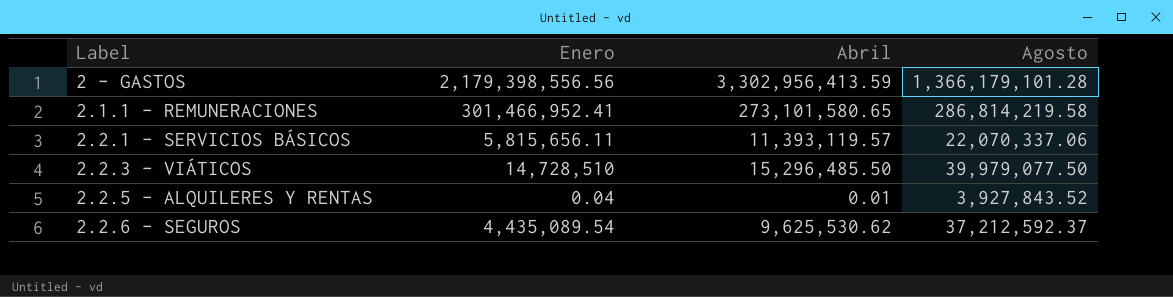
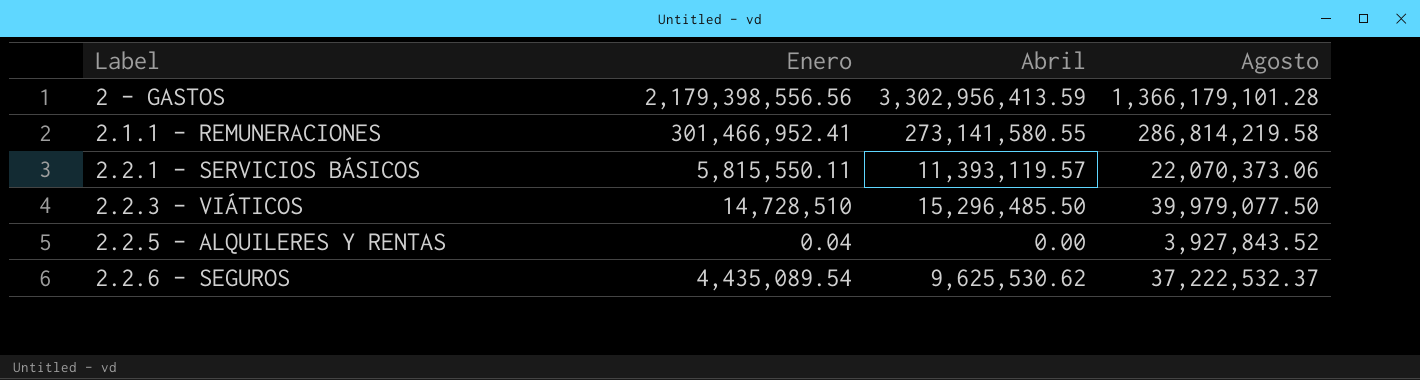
2.1.1 - REMUNERACIONES | Abril: 273,101,580.65 -> 273,141,580.55
2.2.1 - SERVICIOS BÁSICOS | Enero: 5,815,656.11 -> 5,815,550.11
2.2.1 - SERVICIOS BÁSICOS | Agosto: 22,070,337.06 -> 22,070,373.06
2.2.5 - ALQUILERES Y RENTAS | Abril: 0.01 -> 0.00
2.2.6 - SEGUROS | Agosto: 37,212,592.37 -> 37,222,532.37

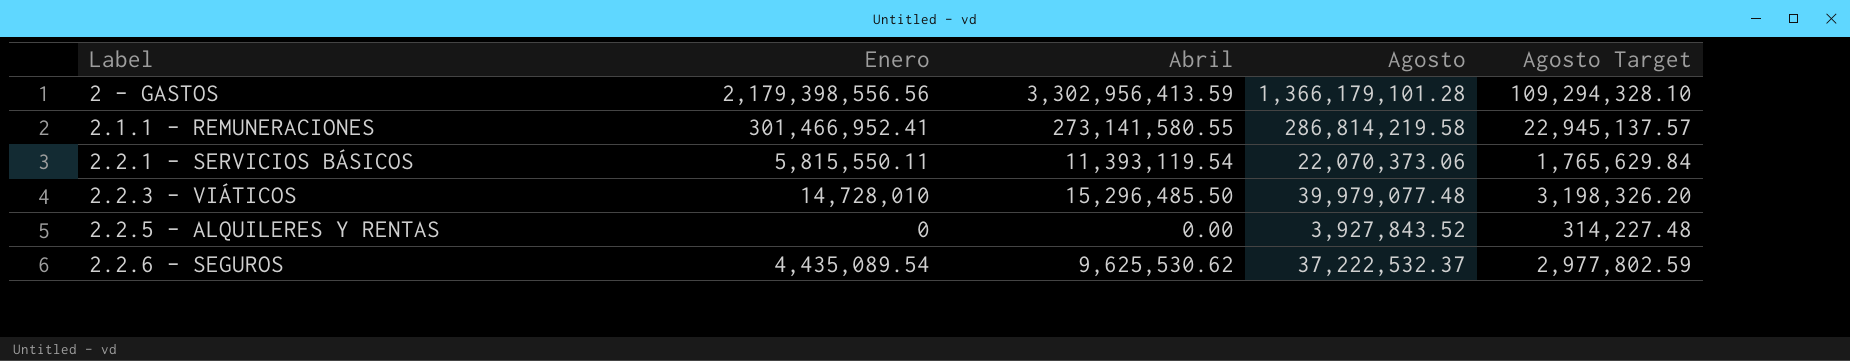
column Agosto Target | formula: none -> [Agosto] * 0.08
2.2.1 - SERVICIOS BÁSICOS | Abril: 11,393,119.57 -> 11,393,119.54
2.2.3 - VIÁTICOS | Enero: 14,728,510 -> 14,728,010
2.2.3 - VIÁTICOS | Agosto: 39,979,077.50 -> 39,979,077.48
2.2.5 - ALQUILERES Y RENTAS | Enero: 0.04 -> 0

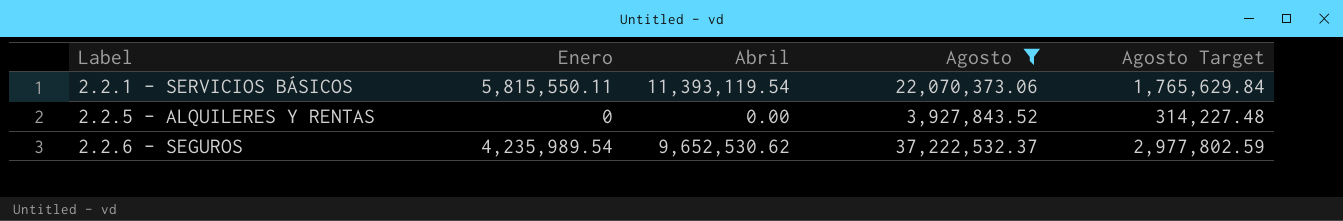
filter: none -> Agosto <= 37,222,532.37
2.2.6 - SEGUROS | Enero: 4,435,089.54 -> 4,235,989.54
2.2.6 - SEGUROS | Abril: 9,625,530.62 -> 9,652,530.62

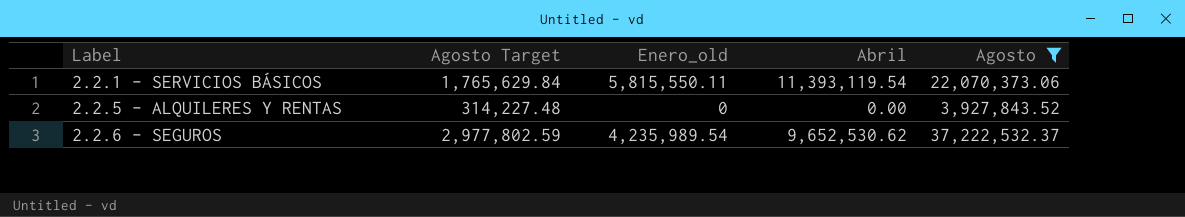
column Agosto Target | position: 5 -> 2
column name: Enero -> Enero_old

